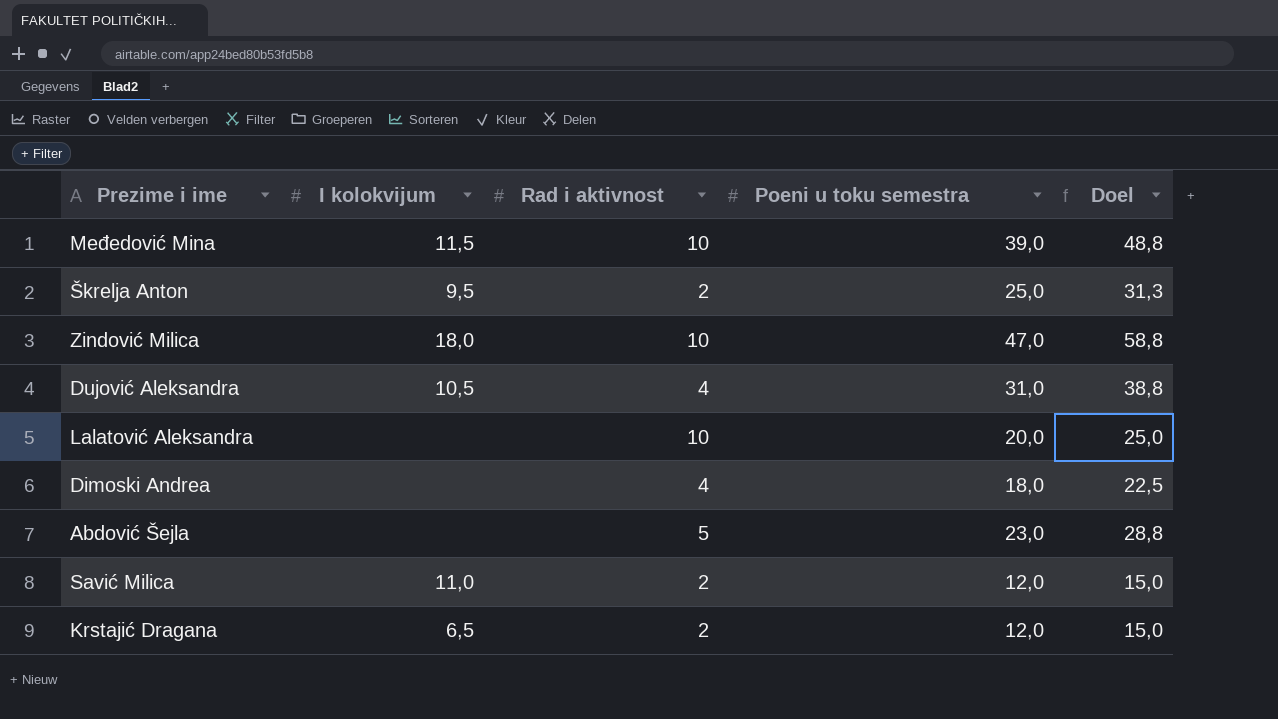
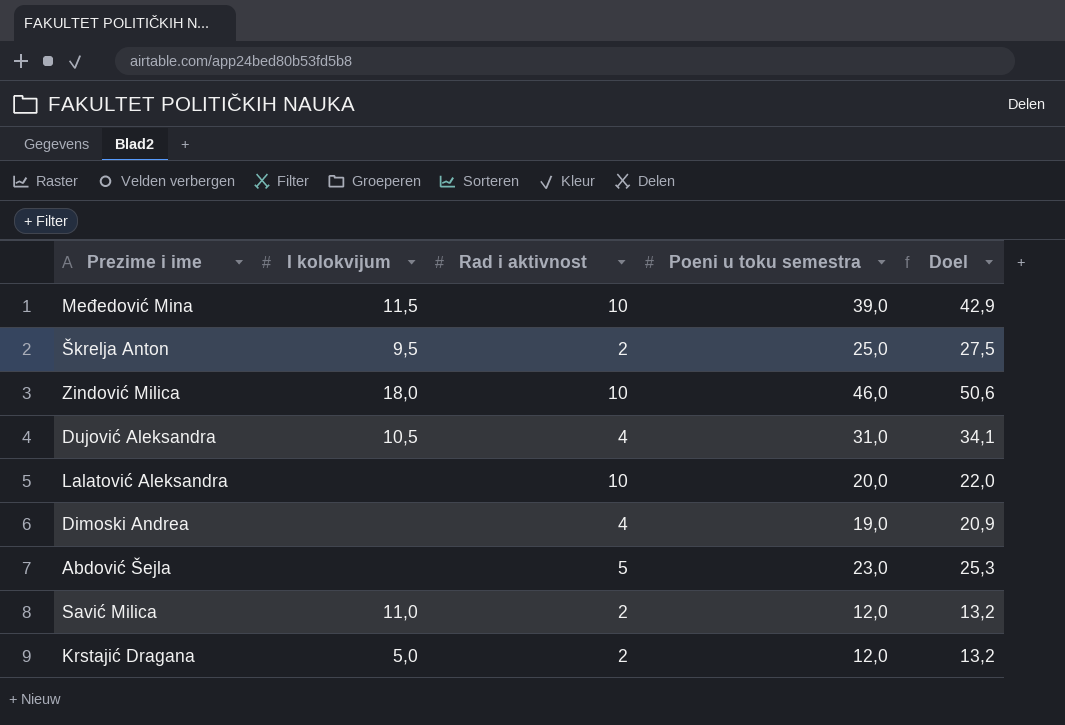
column Doel | formula: [Poeni u toku semestra] * 1,25 -> [Poeni u toku semestra] * 1,1
Zindović Milica | Poeni u toku semestra: 47,0 -> 46,0
Dimoski Andrea | Poeni u toku semestra: 18,0 -> 19,0
Krstajić Dragana | I kolokvijum: 6,5 -> 5,0

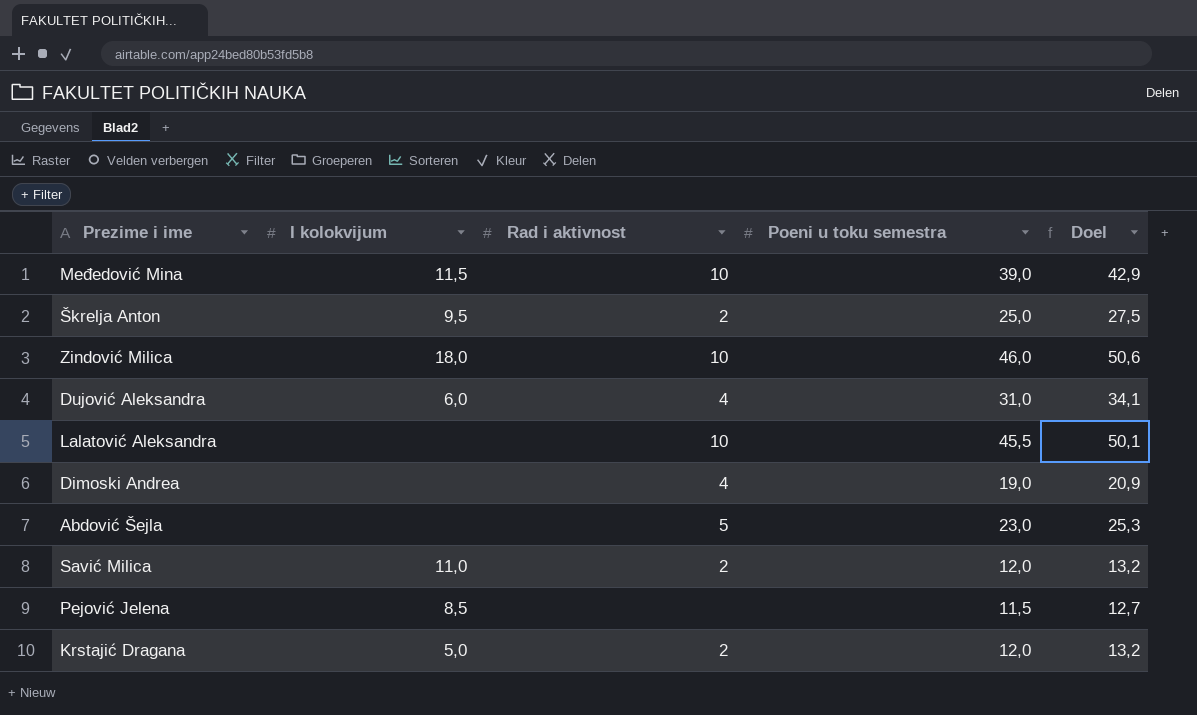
Dujović Aleksandra | I kolokvijum: 10,5 -> 6,0
Lalatović Aleksandra | Poeni u toku semestra: 20,0 -> 45,5
Lalatović Aleksandra | Doel: 22,0 -> 50,1
row Pejović Jelena: none -> 8,5 | none | 11,5 | 12,7

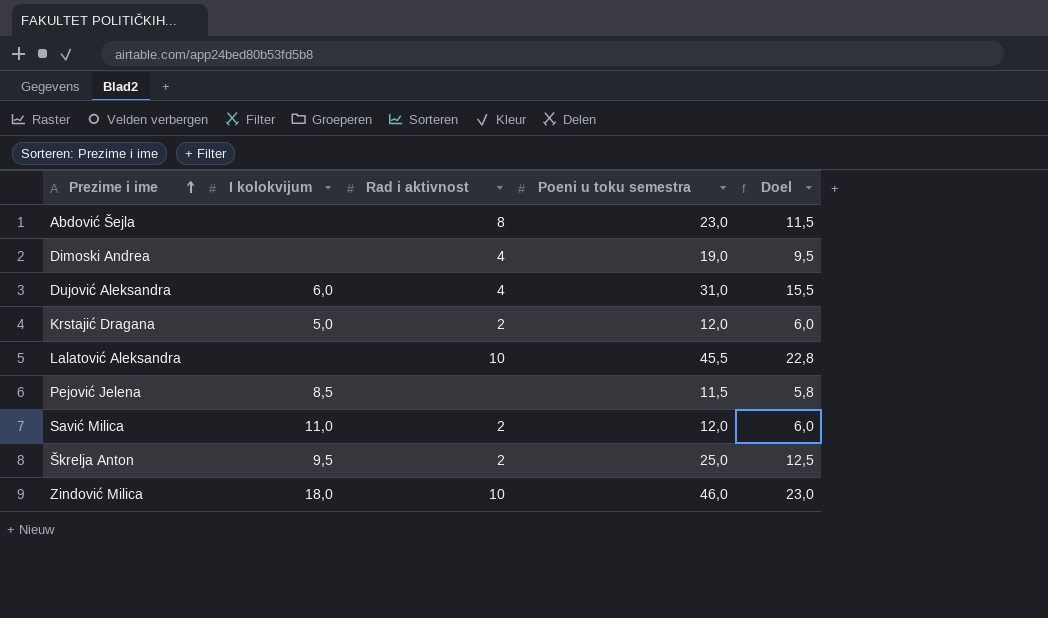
row order: none -> Prezime i ime ascending
column Doel | formula: [Poeni u toku semestra] * 1,1 -> [Poeni u toku semestra] * 0,5
row Međedović Mina: 11,5 | 10 | 39,0 | 42,9 -> none
Abdović Šejla | Rad i aktivnost: 5 -> 8

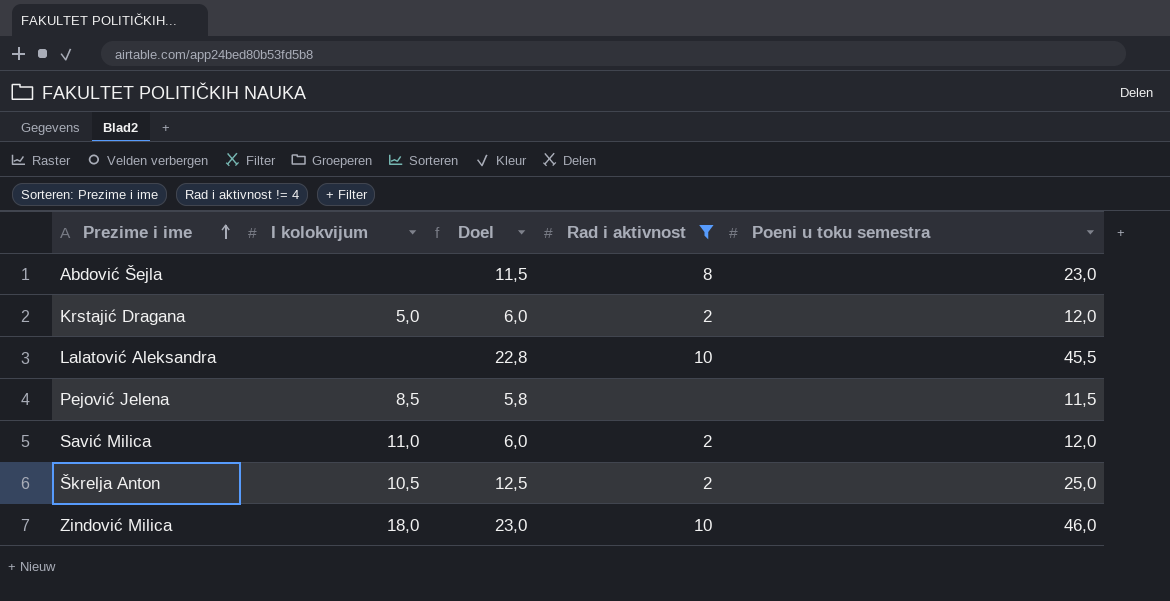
filter: none -> Rad i aktivnost != 4
column Doel | position: 5 -> 3
Škrelja Anton | I kolokvijum: 9,5 -> 10,5

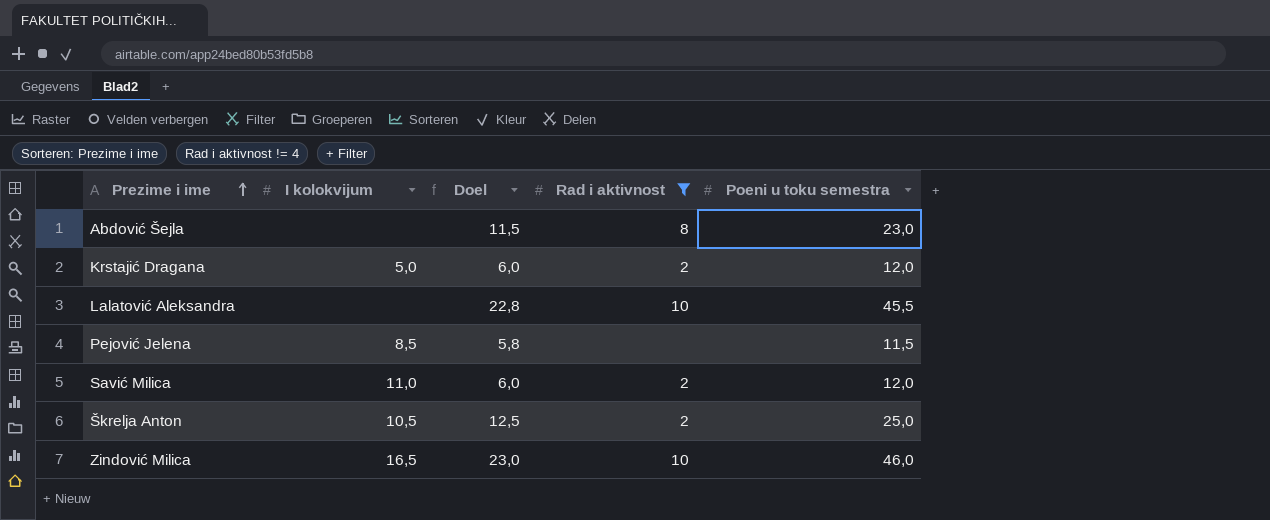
Zindović Milica | I kolokvijum: 18,0 -> 16,5

